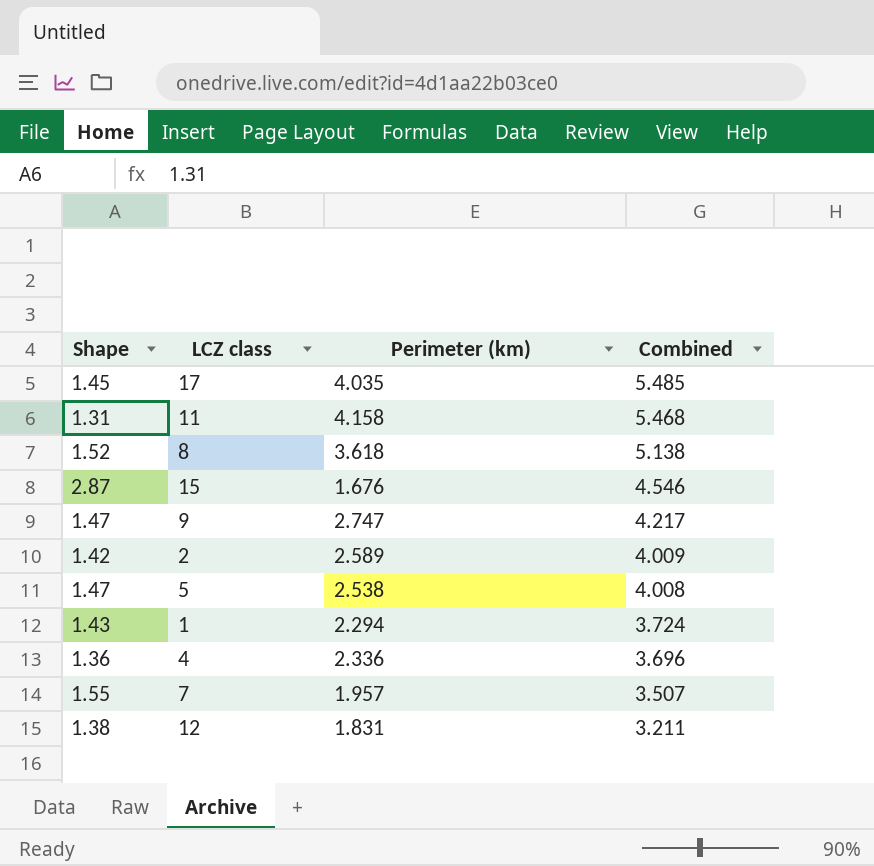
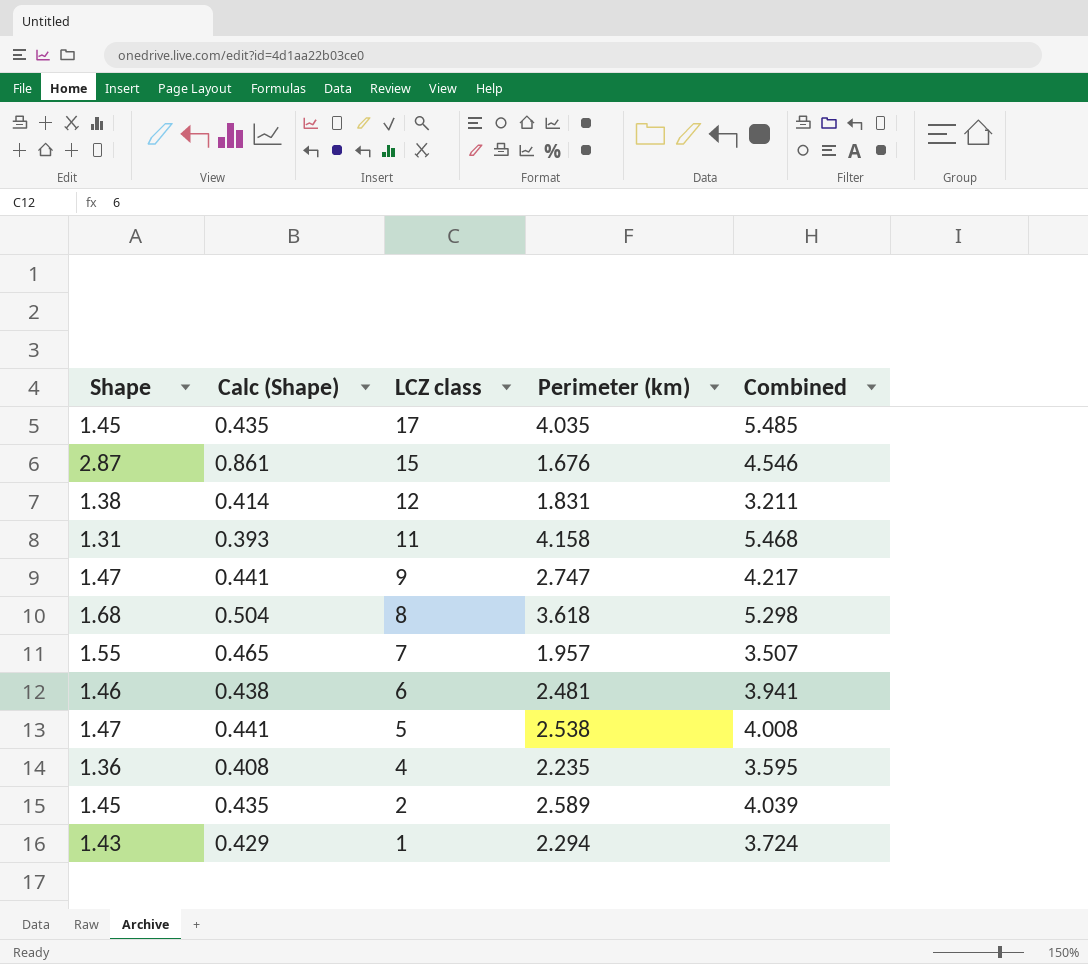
row order: Combined descending -> LCZ class descending
column Calc (Shape) | formula: none -> [Shape] * 0.3
8 | Shape: 1.52 -> 1.68
8 | Combined: 5.138 -> 5.298
row 6: none -> 1.46 | 0.438 | 2.481 | 3.941
4 | Perimeter (km): 2.336 -> 2.235
4 | Combined: 3.696 -> 3.595
2 | Shape: 1.42 -> 1.45
2 | Combined: 4.009 -> 4.039

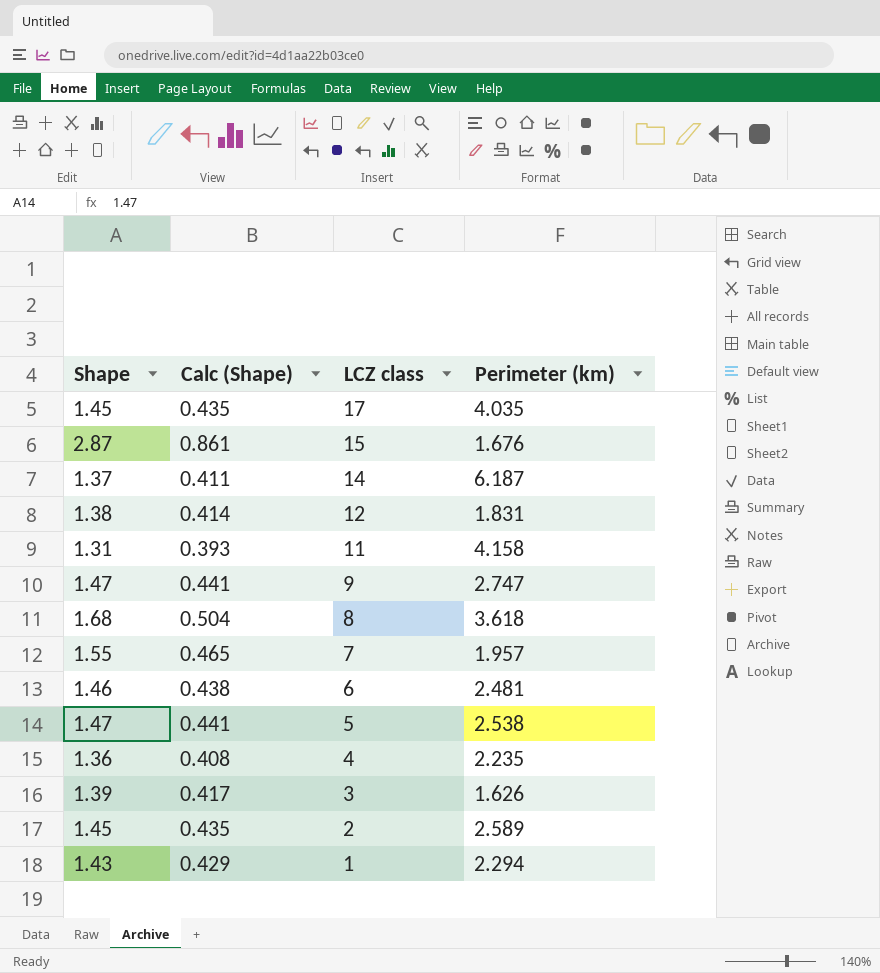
column Combined | formula: [Shape] + [Perimeter (km)] -> none
row 14: none -> 1.37 | 0.411 | 6.187
row 3: none -> 1.39 | 0.417 | 1.626

